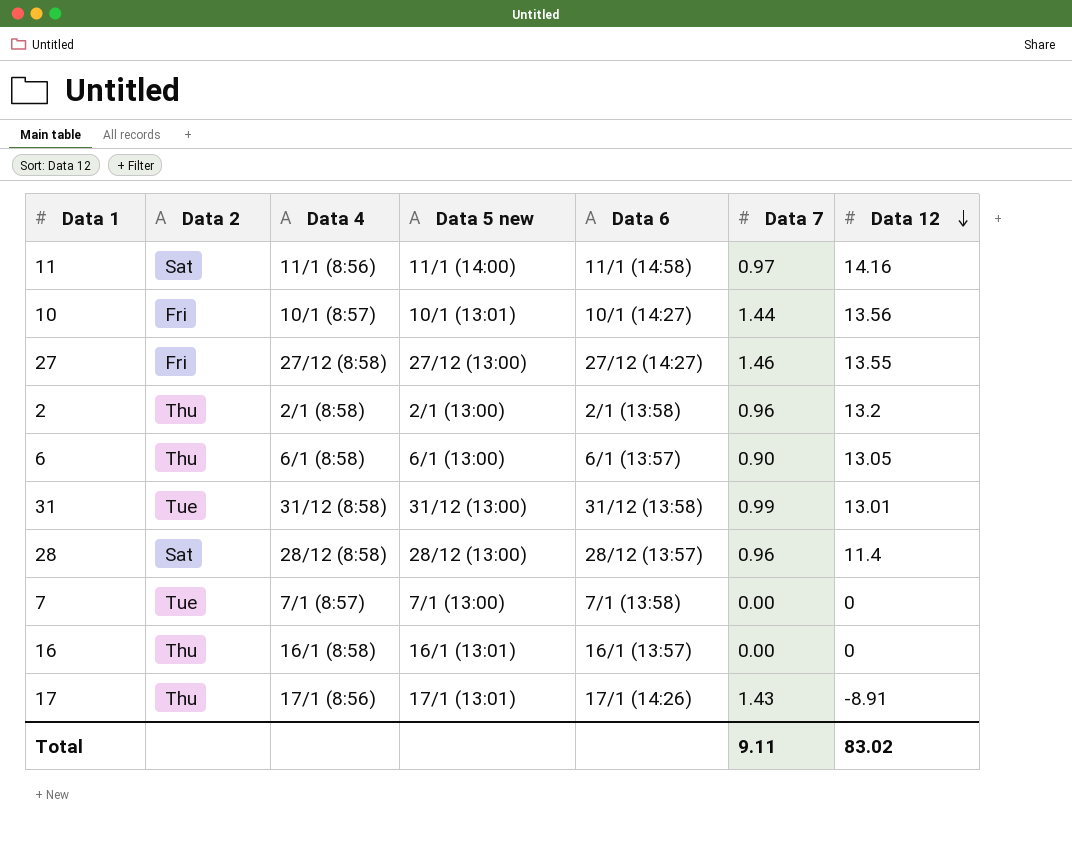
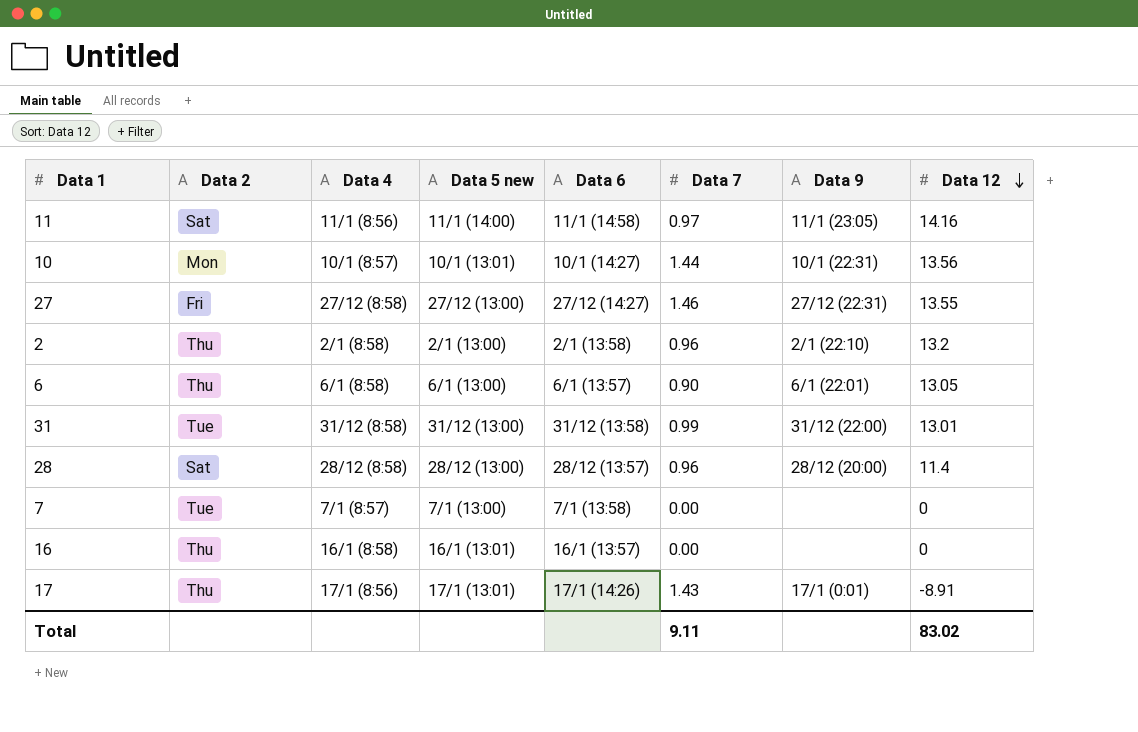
column Data 9 | position: none -> 7
10 | Data 2: Fri -> Mon

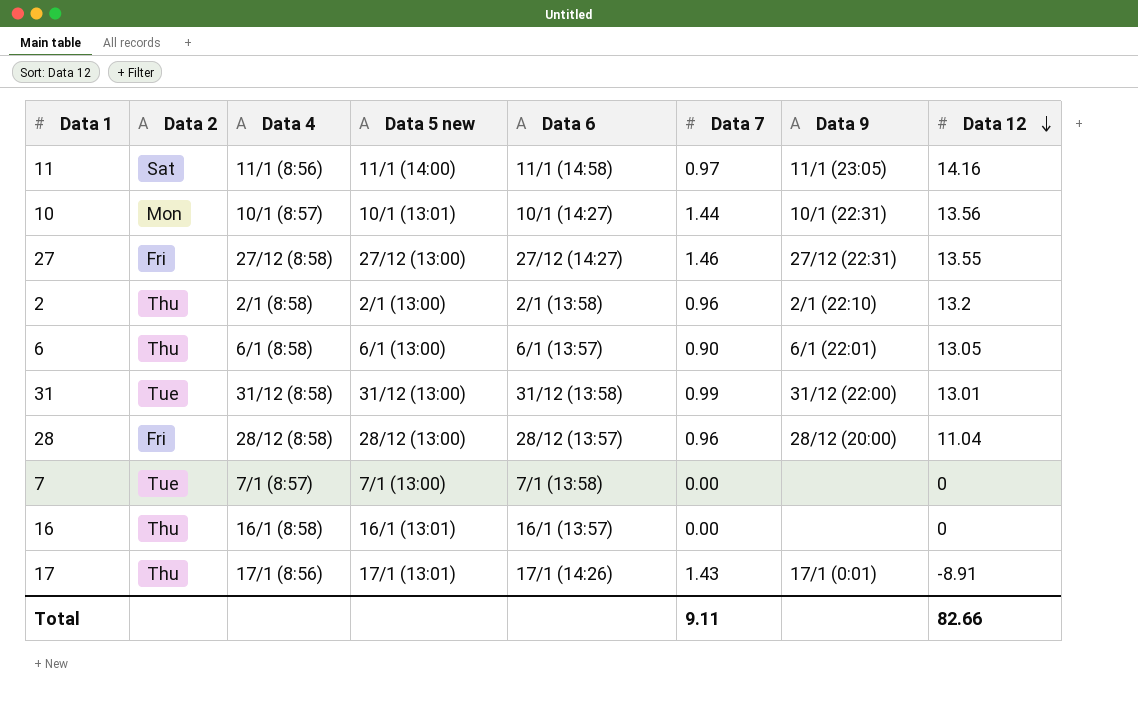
28 | Data 2: Sat -> Fri
28 | Data 12: 11.4 -> 11.04
Total | Data 12: 83.02 -> 82.66

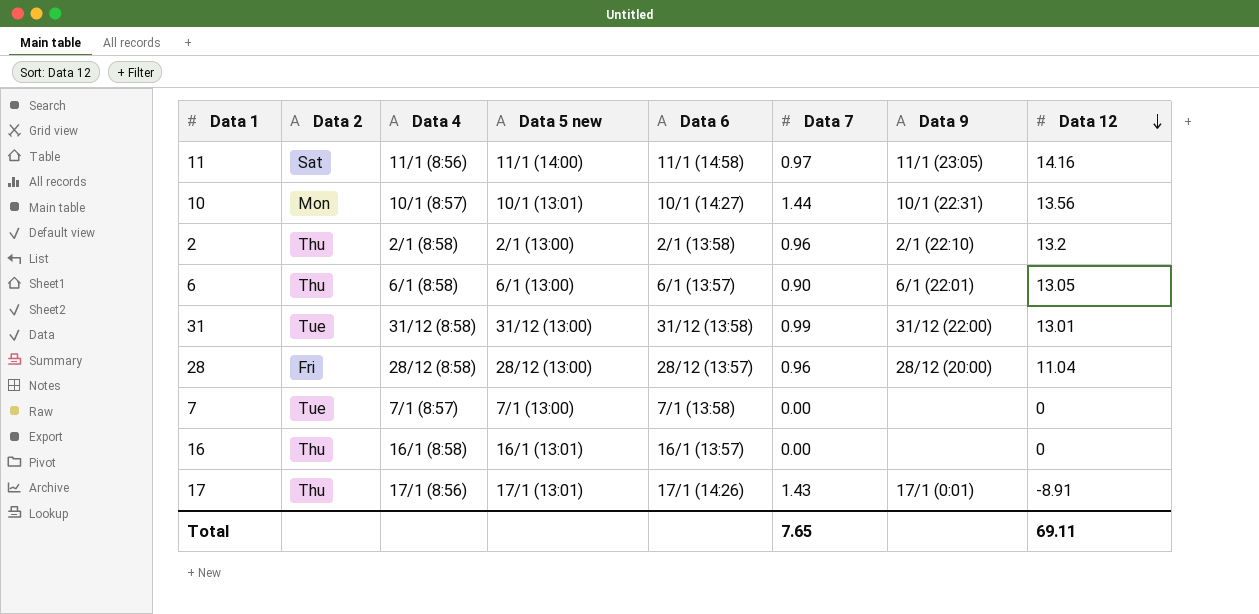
row 27: Fri | 27/12 (8:58) | 27/12 (13:00) | 27/12 (14:27) | 1.46 | 27/12 (22:31) | 13.55 -> none
Total | Data 7: 9.11 -> 7.65
Total | Data 12: 82.66 -> 69.11

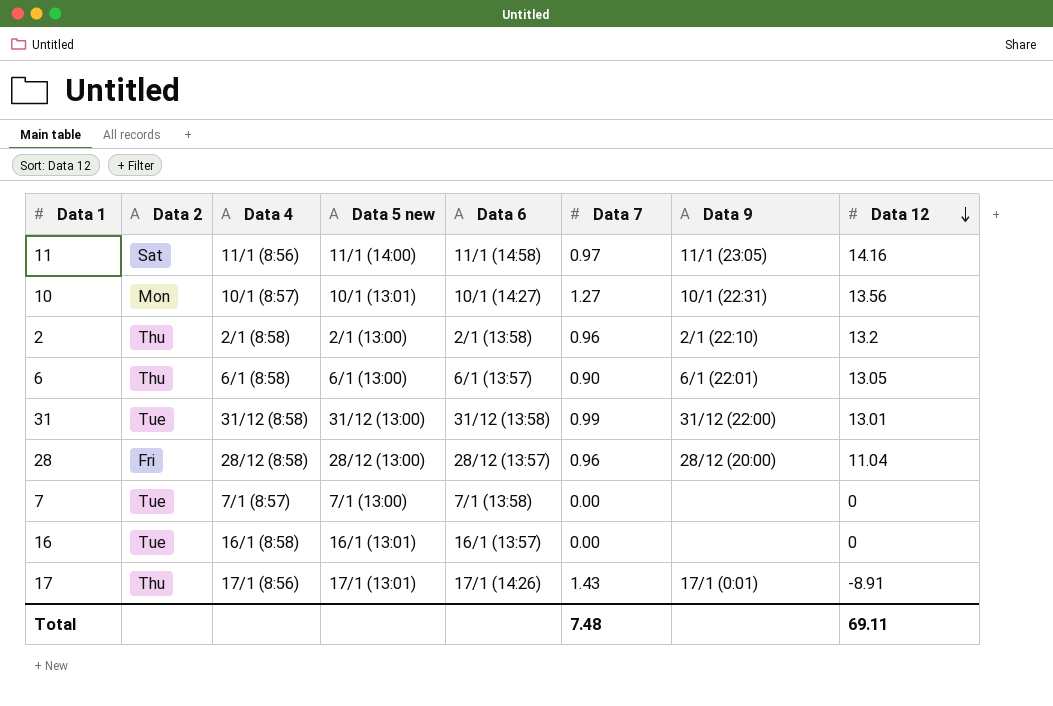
10 | Data 7: 1.44 -> 1.27
16 | Data 2: Thu -> Tue
Total | Data 7: 7.65 -> 7.48

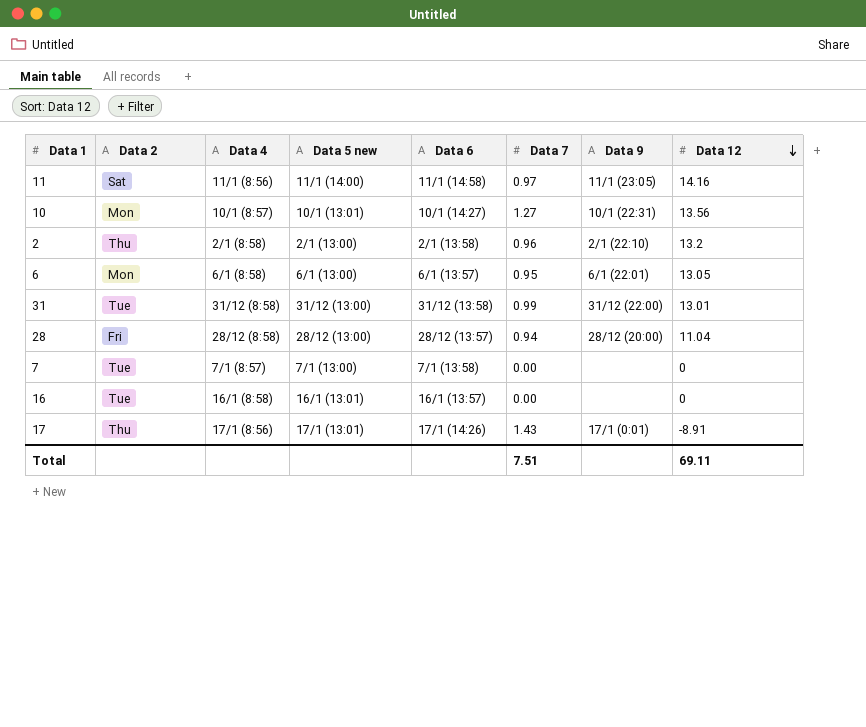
6 | Data 2: Thu -> Mon
6 | Data 7: 0.90 -> 0.95
28 | Data 7: 0.96 -> 0.94
Total | Data 7: 7.48 -> 7.51

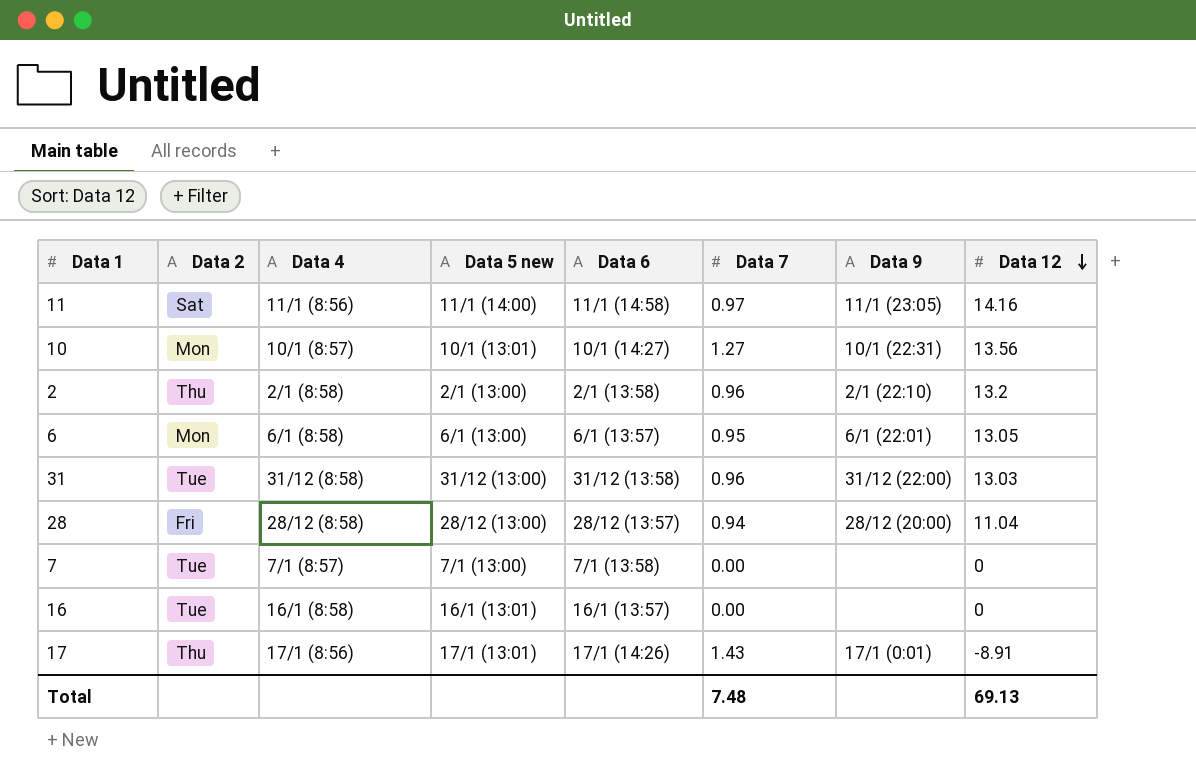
31 | Data 7: 0.99 -> 0.96
31 | Data 12: 13.01 -> 13.03
Total | Data 7: 7.51 -> 7.48
Total | Data 12: 69.11 -> 69.13

